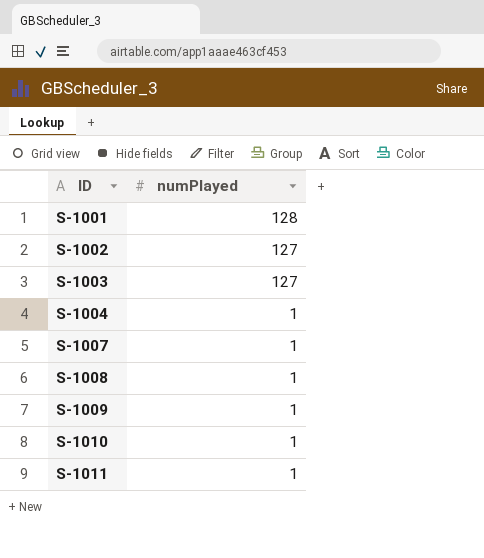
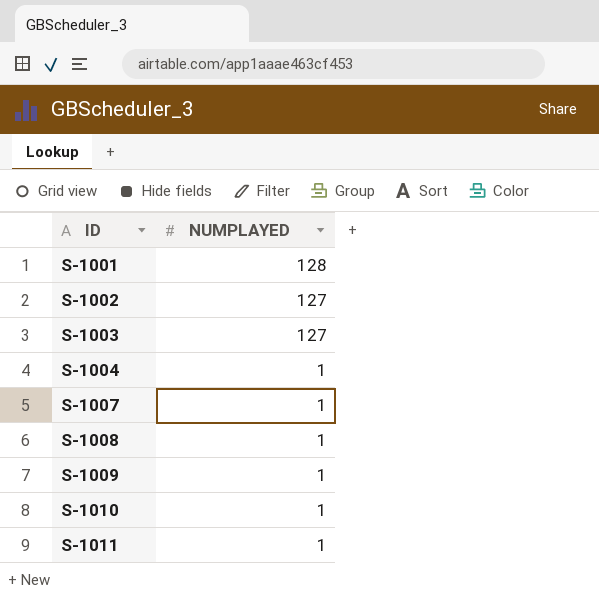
column name: numPlayed -> NUMPLAYED

